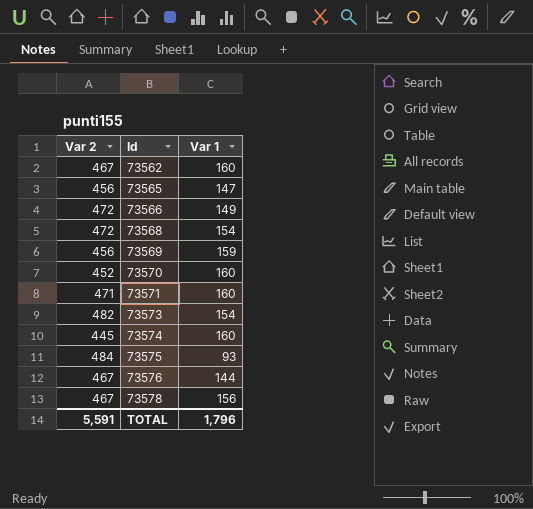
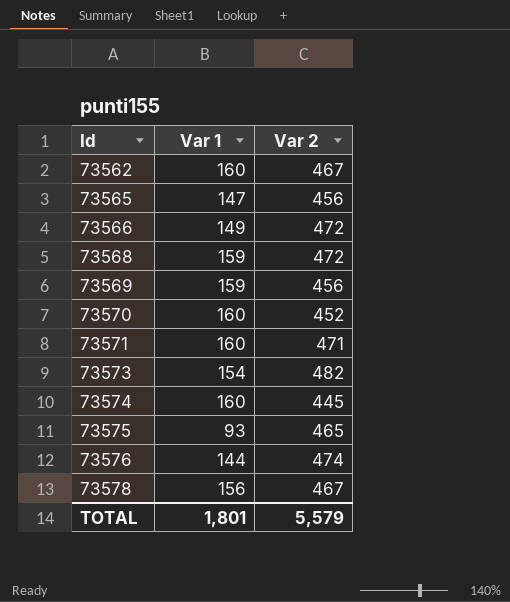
column Var 2 | position: 1 -> 3
73568 | Var 1: 154 -> 159
73575 | Var 2: 484 -> 465
73576 | Var 2: 467 -> 474
TOTAL | Var 1: 1,796 -> 1,801
TOTAL | Var 2: 5,591 -> 5,579

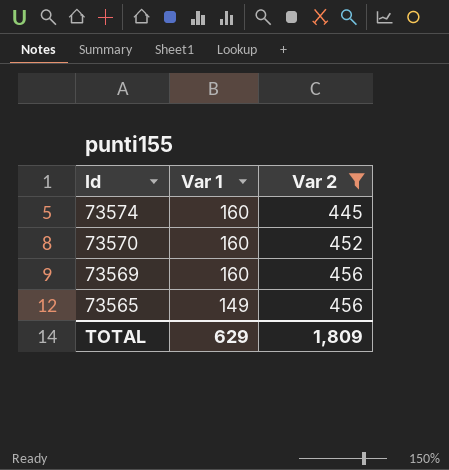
filter: none -> Var 2 <= 456
row order: Id ascending -> Id descending
73569 | Var 1: 159 -> 160
73565 | Var 1: 147 -> 149
TOTAL | Var 1: 1,801 -> 629
TOTAL | Var 2: 5,579 -> 1,809

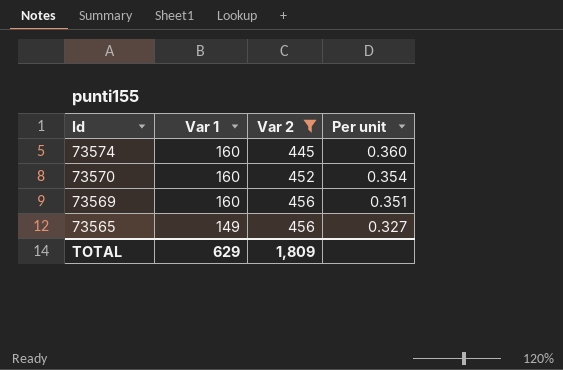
column Per unit | formula: none -> [Var 1] / [Var 2]

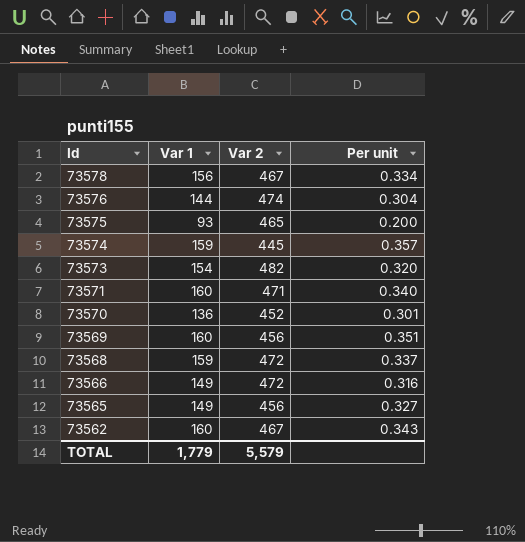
filter: Var 2 <= 456 -> none
73574 | Var 1: 160 -> 159
73574 | Per unit: 0.360 -> 0.357
73570 | Var 1: 160 -> 136
73570 | Per unit: 0.354 -> 0.301
TOTAL | Var 1: 629 -> 1,779
TOTAL | Var 2: 1,809 -> 5,579

